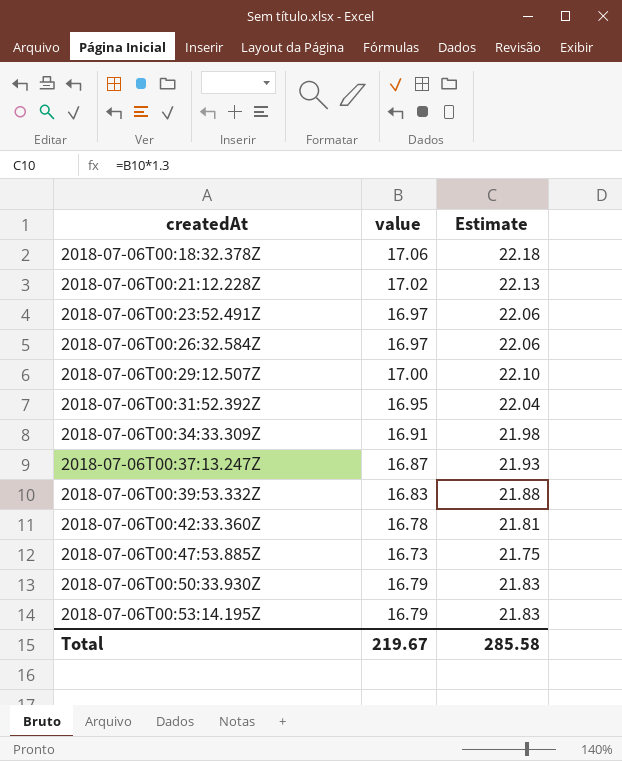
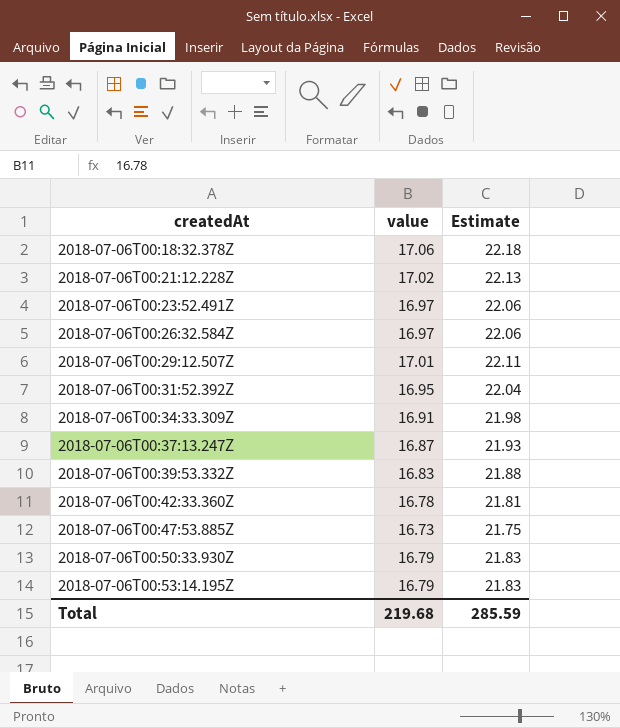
2018-07-06T00:29:12.507Z | value: 17.00 -> 17.01
2018-07-06T00:29:12.507Z | Estimate: 22.10 -> 22.11
Total | value: 219.67 -> 219.68
Total | Estimate: 285.58 -> 285.59

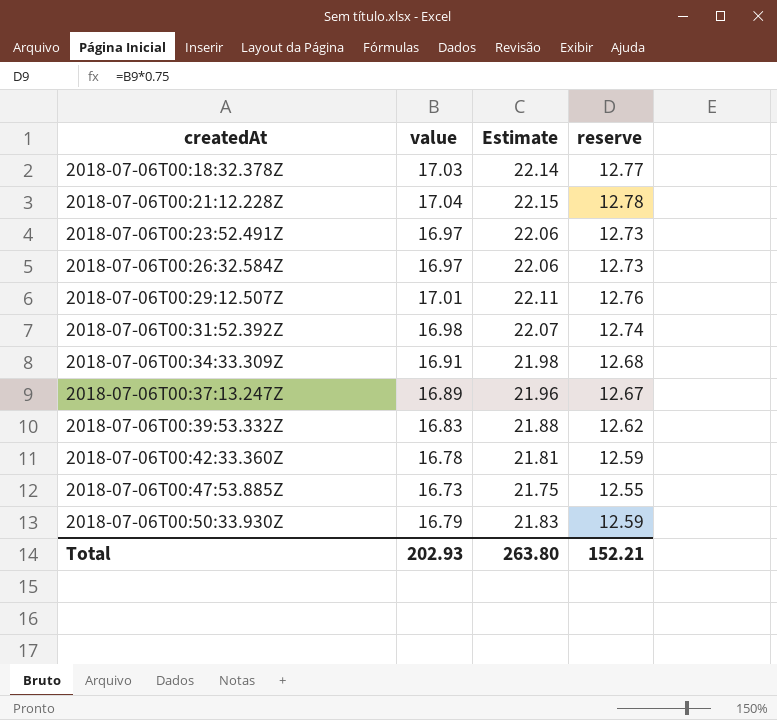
column reserve | formula: none -> [value] * 0.75
row 2018-07-06T00:53:14.195Z: 16.79 | 21.83 -> none
2018-07-06T00:18:32.378Z | value: 17.06 -> 17.03
2018-07-06T00:18:32.378Z | Estimate: 22.18 -> 22.14
2018-07-06T00:21:12.228Z | value: 17.02 -> 17.04
2018-07-06T00:21:12.228Z | Estimate: 22.13 -> 22.15
2018-07-06T00:31:52.392Z | value: 16.95 -> 16.98
2018-07-06T00:31:52.392Z | Estimate: 22.04 -> 22.07
2018-07-06T00:37:13.247Z | value: 16.87 -> 16.89
2018-07-06T00:37:13.247Z | Estimate: 21.93 -> 21.96
Total | value: 219.68 -> 202.93
Total | Estimate: 285.59 -> 263.80

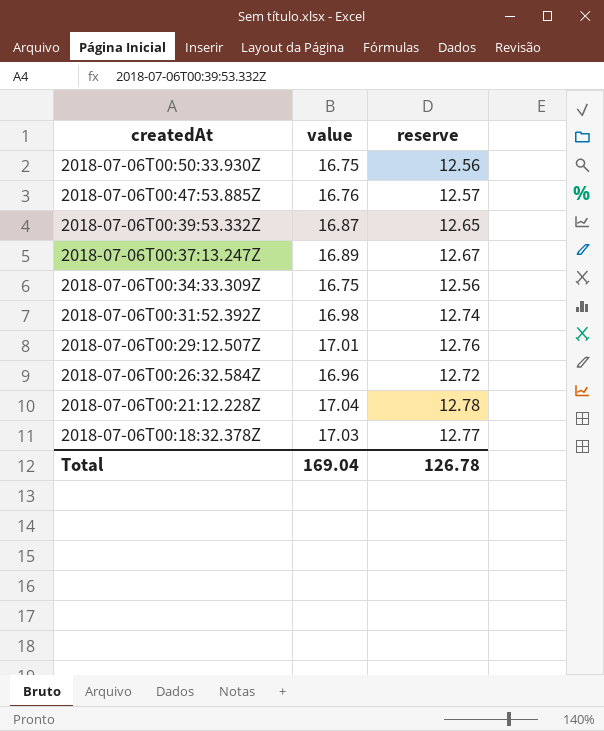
row order: createdAt ascending -> createdAt descending
column Estimate | formula: [value] * 1.3 -> none
row 2018-07-06T00:23:52.491Z: 16.97 | 22.06 | 12.73 -> none
row 2018-07-06T00:42:33.360Z: 16.78 | 21.81 | 12.59 -> none
2018-07-06T00:50:33.930Z | value: 16.79 -> 16.75
2018-07-06T00:50:33.930Z | reserve: 12.59 -> 12.56
2018-07-06T00:47:53.885Z | value: 16.73 -> 16.76
2018-07-06T00:47:53.885Z | reserve: 12.55 -> 12.57
2018-07-06T00:39:53.332Z | value: 16.83 -> 16.87
2018-07-06T00:39:53.332Z | reserve: 12.62 -> 12.65
2018-07-06T00:34:33.309Z | value: 16.91 -> 16.75
2018-07-06T00:34:33.309Z | reserve: 12.68 -> 12.56
2018-07-06T00:26:32.584Z | value: 16.97 -> 16.96
2018-07-06T00:26:32.584Z | reserve: 12.73 -> 12.72
Total | value: 202.93 -> 169.04
Total | reserve: 152.21 -> 126.78

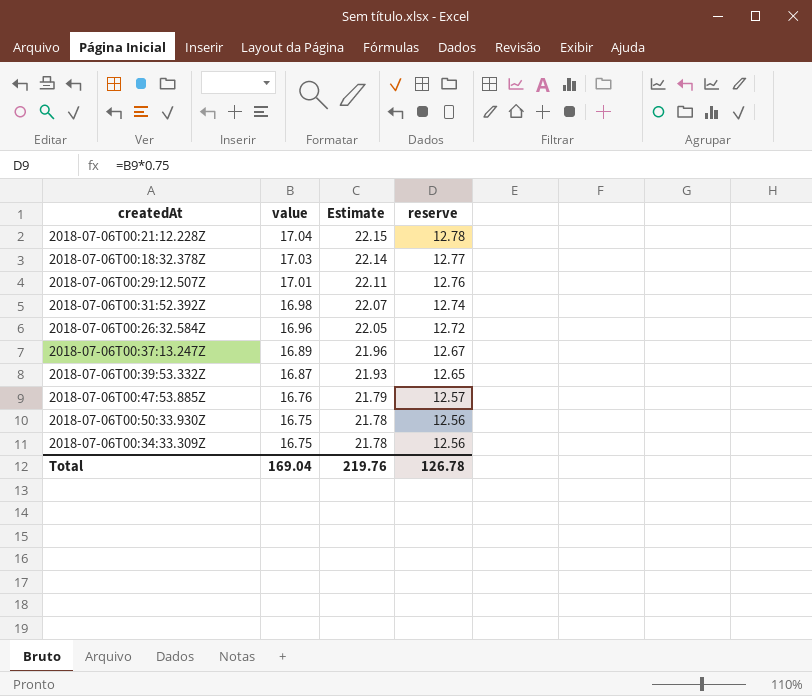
row order: createdAt descending -> value descending
column Estimate | formula: none -> [value] * 1.3

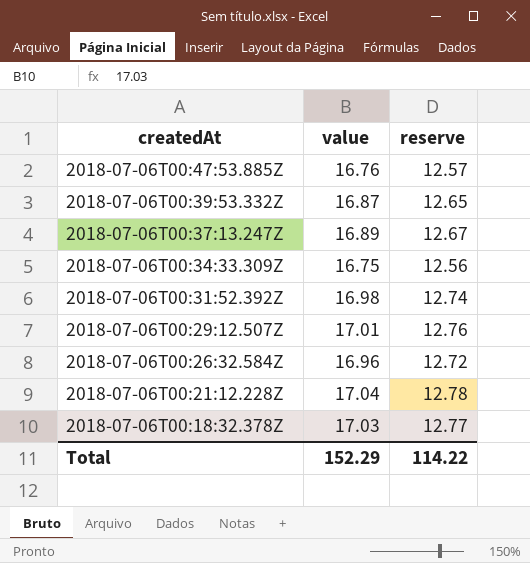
row order: value descending -> createdAt descending
column Estimate | formula: [value] * 1.3 -> none
row 2018-07-06T00:50:33.930Z: 16.75 | 21.78 | 12.56 -> none
Total | value: 169.04 -> 152.29
Total | reserve: 126.78 -> 114.22

